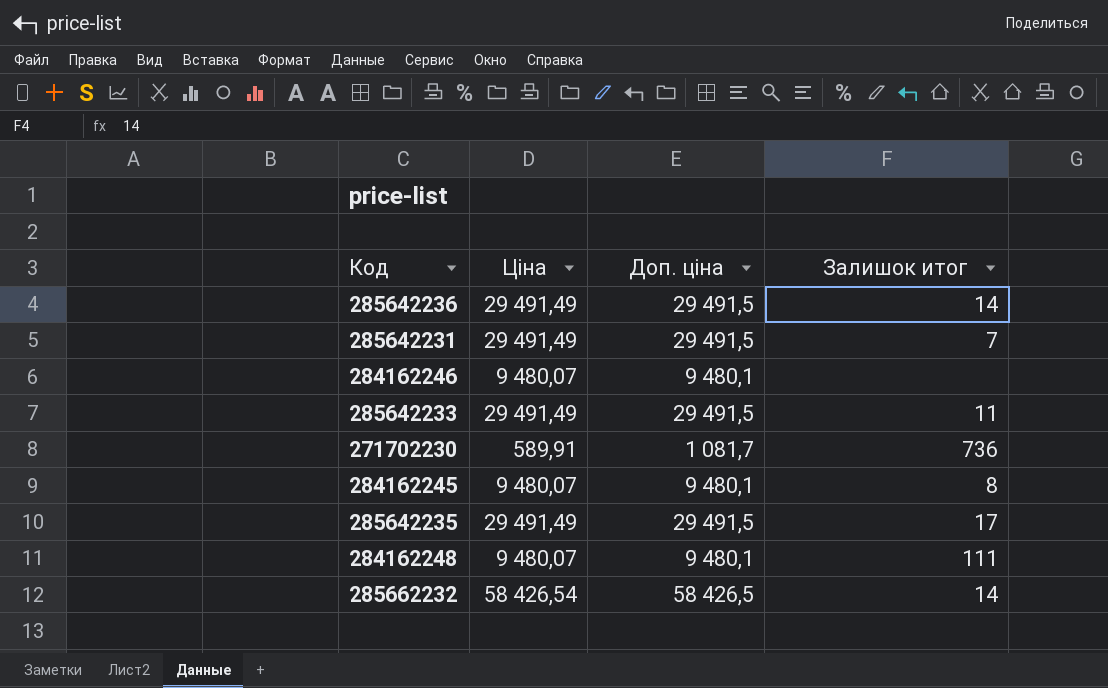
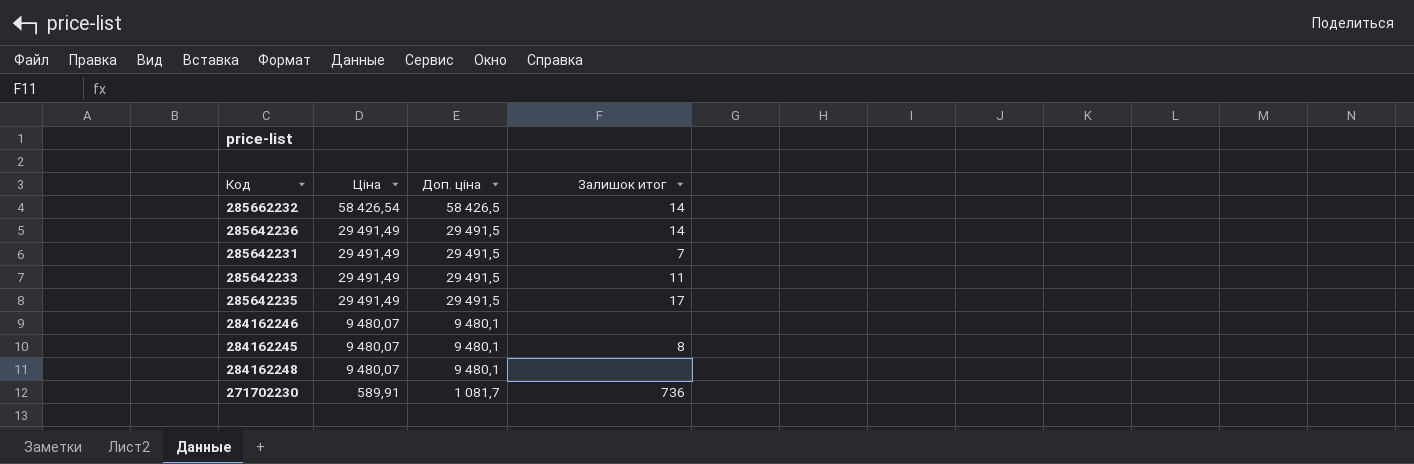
row order: none -> Ціна descending
284162248 | Залишок итог: 111 -> none

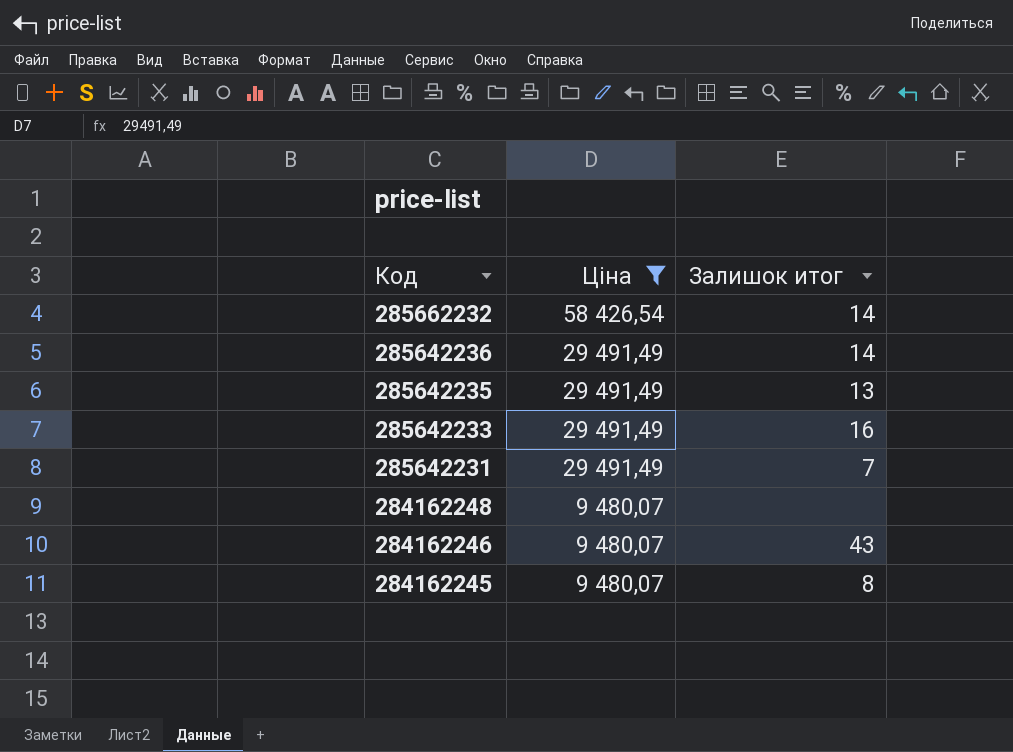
filter: none -> Ціна != 589,91
row order: Ціна descending -> Код descending
column Доп. ціна | position: 3 -> none
285642235 | Залишок итог: 17 -> 13
285642233 | Залишок итог: 11 -> 16
284162246 | Залишок итог: none -> 43

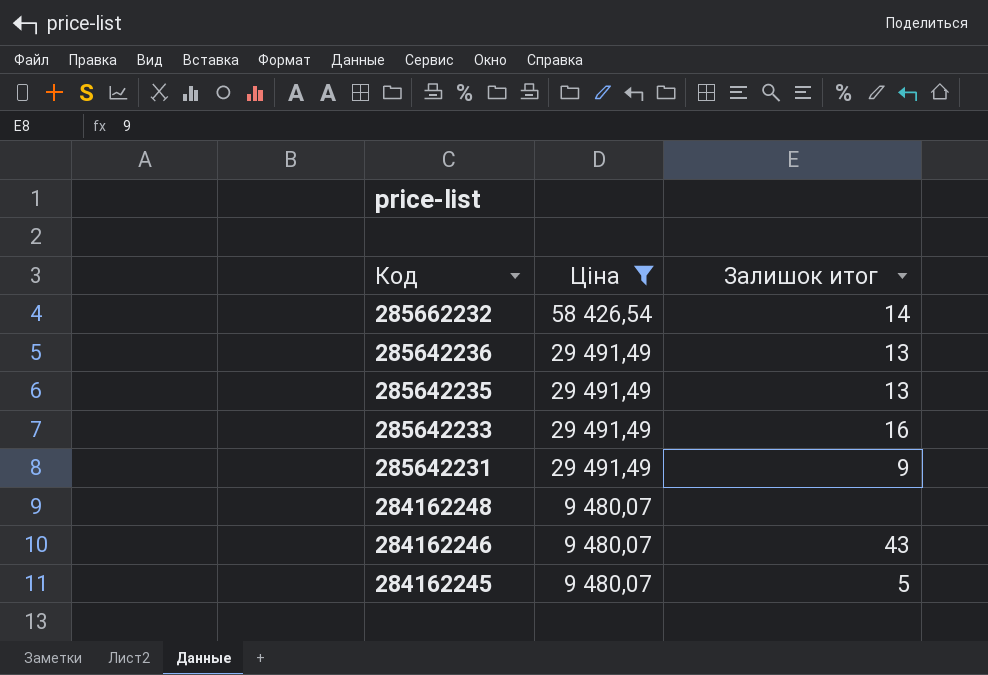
285642236 | Залишок итог: 14 -> 13
285642231 | Залишок итог: 7 -> 9
284162245 | Залишок итог: 8 -> 5

